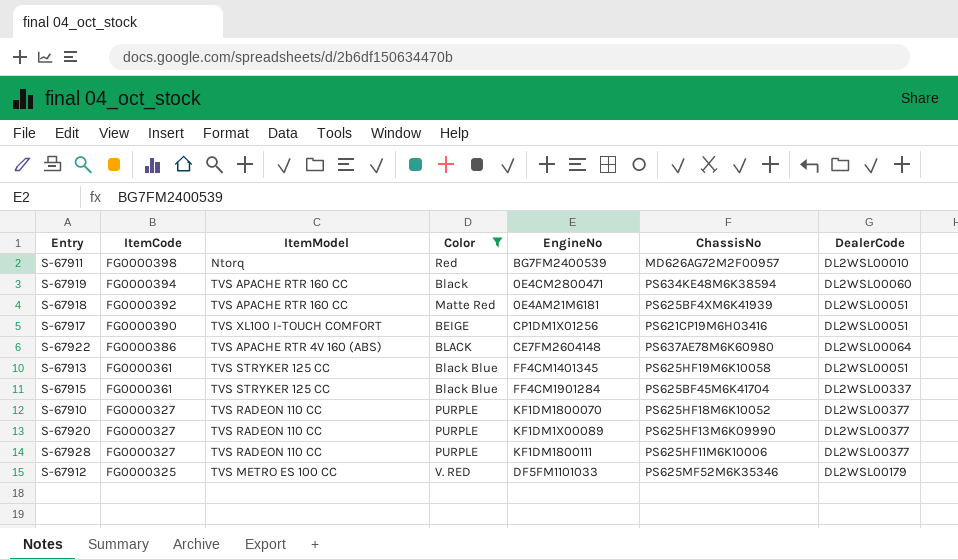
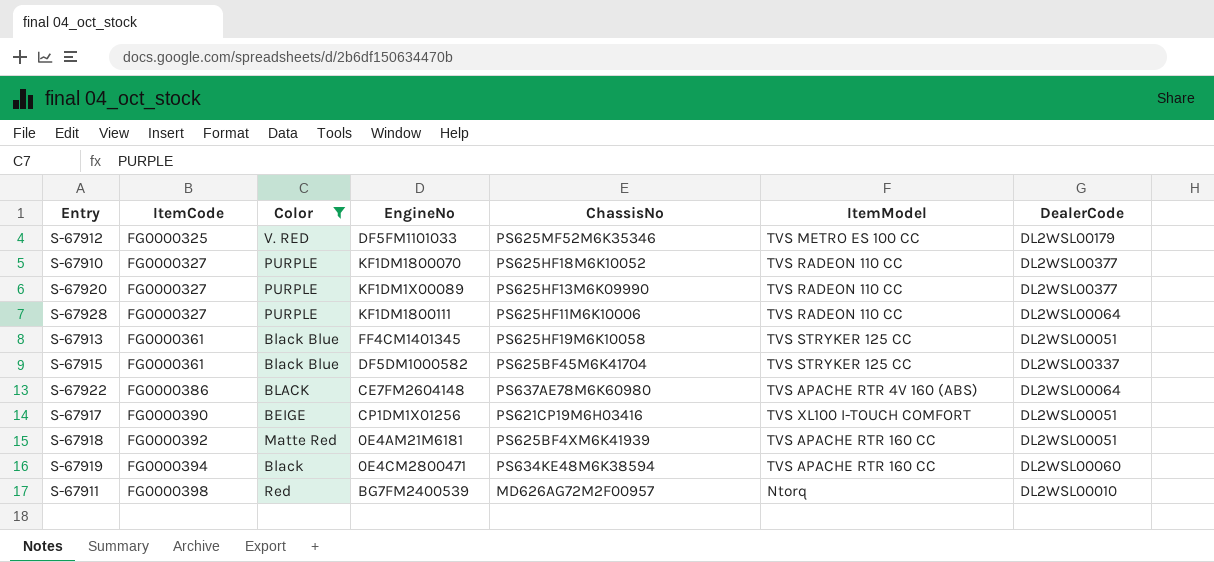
row order: ItemCode descending -> ItemCode ascending
column ItemModel | position: 3 -> 6
S-67928 | DealerCode: DL2WSL00377 -> DL2WSL00064
S-67915 | EngineNo: FF4CM1901284 -> DF5DM1000582

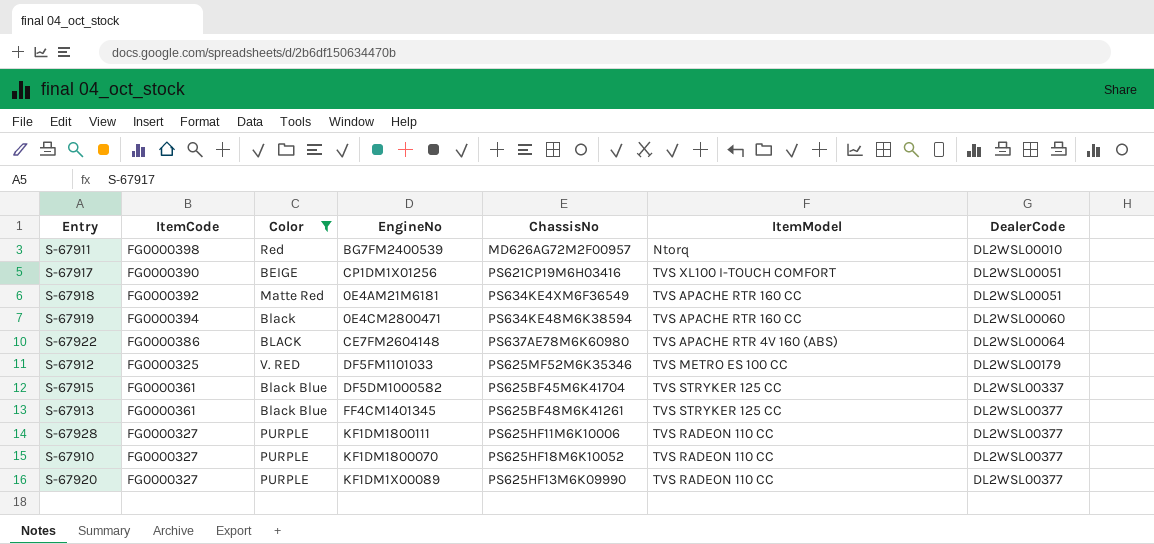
row order: ItemCode ascending -> DealerCode ascending
S-67918 | ChassisNo: PS625BF4XM6K41939 -> PS634KE4XM6F36549
S-67913 | ChassisNo: PS625HF19M6K10058 -> PS625BF48M6K41261
S-67913 | DealerCode: DL2WSL00051 -> DL2WSL00377
S-67928 | DealerCode: DL2WSL00064 -> DL2WSL00377

